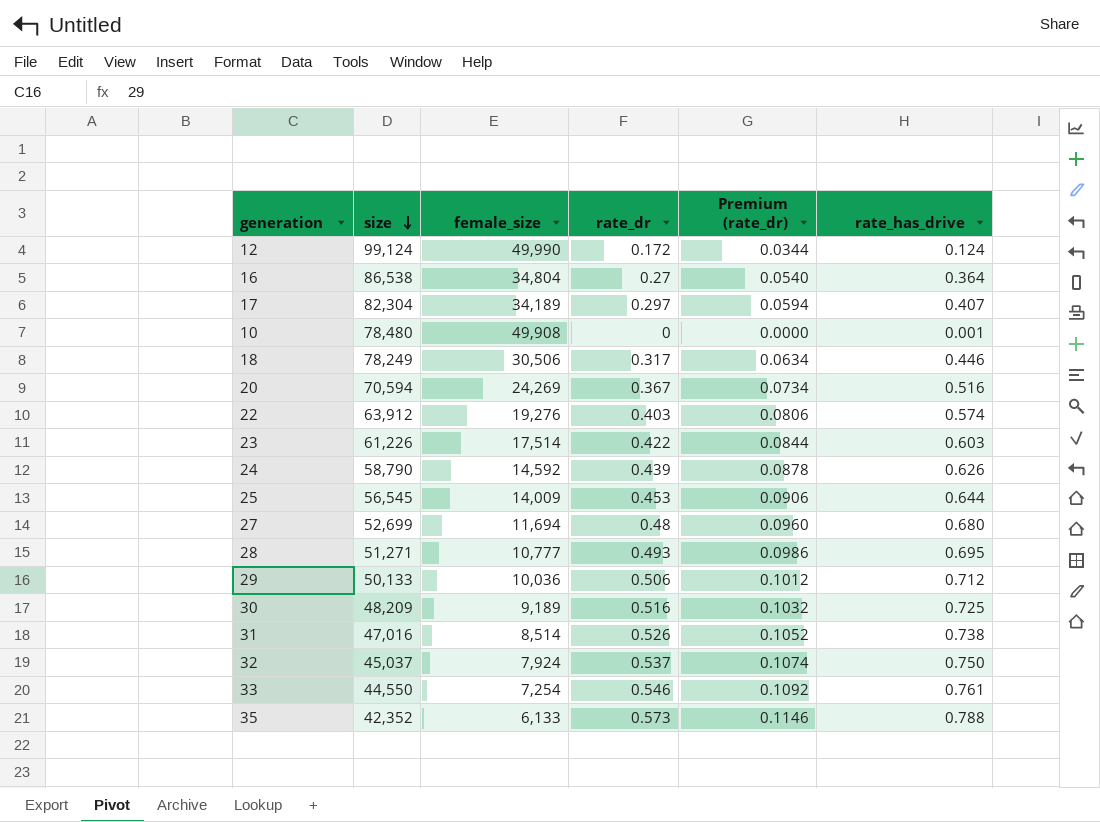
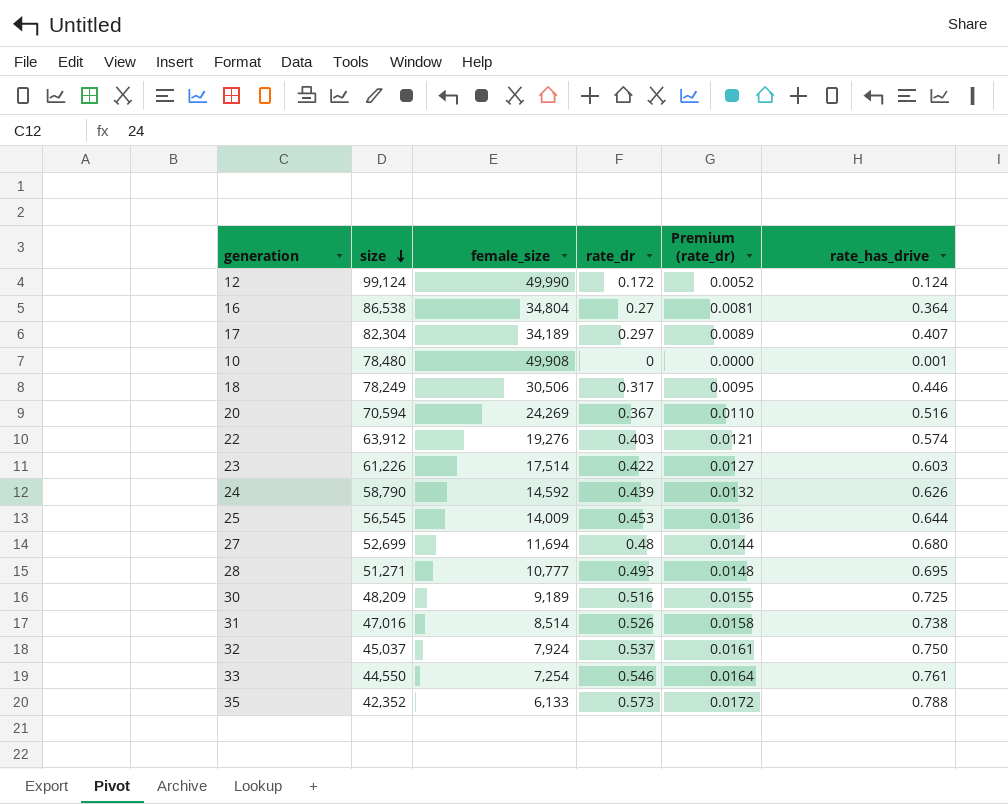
column Premium (rate_dr) | formula: [rate_dr] * 0.2 -> [rate_dr] * 0.03
row 29: 50,133 | 10,036 | 0.506 | 0.1012 | 0.712 -> none

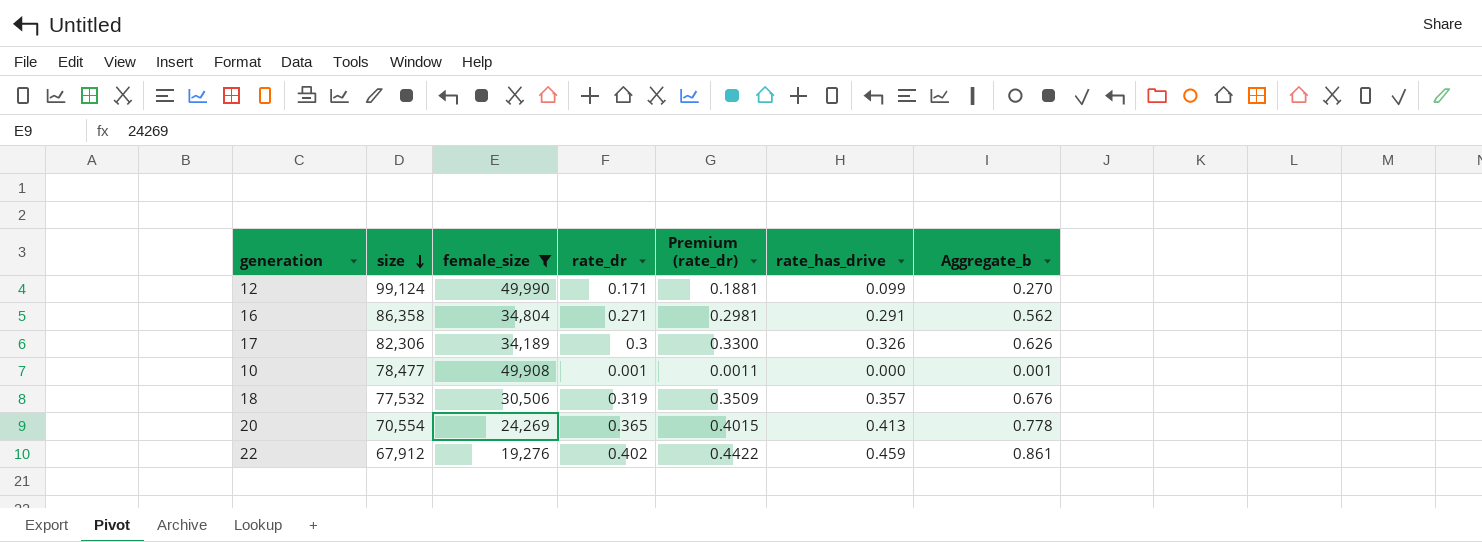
filter: none -> female_size >= 19,276
column Premium (rate_dr) | formula: [rate_dr] * 0.03 -> [rate_dr] * 1.1
column Aggregate_b | formula: none -> [rate_dr] + [rate_has_drive]
12 | rate_dr: 0.172 -> 0.171
12 | rate_has_drive: 0.124 -> 0.099
16 | size: 86,538 -> 86,358
16 | rate_dr: 0.27 -> 0.271
16 | rate_has_drive: 0.364 -> 0.291
17 | size: 82,304 -> 82,306
17 | rate_dr: 0.297 -> 0.3
17 | rate_has_drive: 0.407 -> 0.326
10 | size: 78,480 -> 78,477
10 | rate_dr: 0 -> 0.001
10 | rate_has_drive: 0.001 -> 0.000
18 | size: 78,249 -> 77,532
18 | rate_dr: 0.317 -> 0.319
18 | rate_has_drive: 0.446 -> 0.357
20 | size: 70,594 -> 70,554
20 | rate_dr: 0.367 -> 0.365
20 | rate_has_drive: 0.516 -> 0.413
22 | size: 63,912 -> 67,912
22 | rate_dr: 0.403 -> 0.402
22 | rate_has_drive: 0.574 -> 0.459

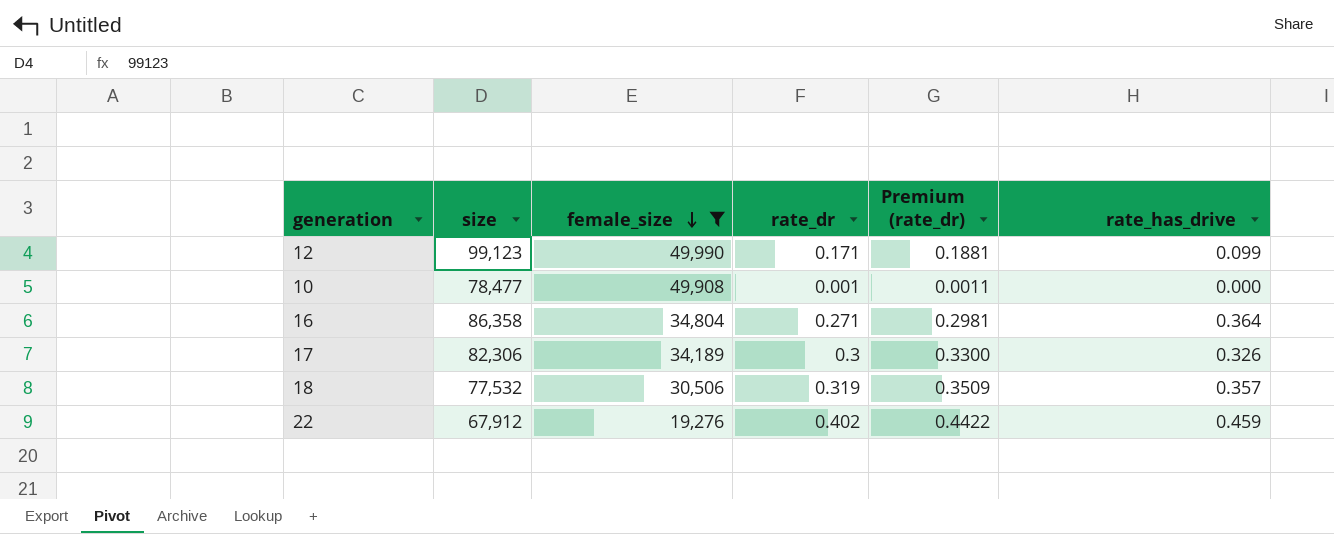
row order: size descending -> female_size descending
column Aggregate_b | formula: [rate_dr] + [rate_has_drive] -> none
row 20: 70,554 | 24,269 | 0.365 | 0.4015 | 0.413 | 0.778 -> none
12 | size: 99,124 -> 99,123
16 | rate_has_drive: 0.291 -> 0.364

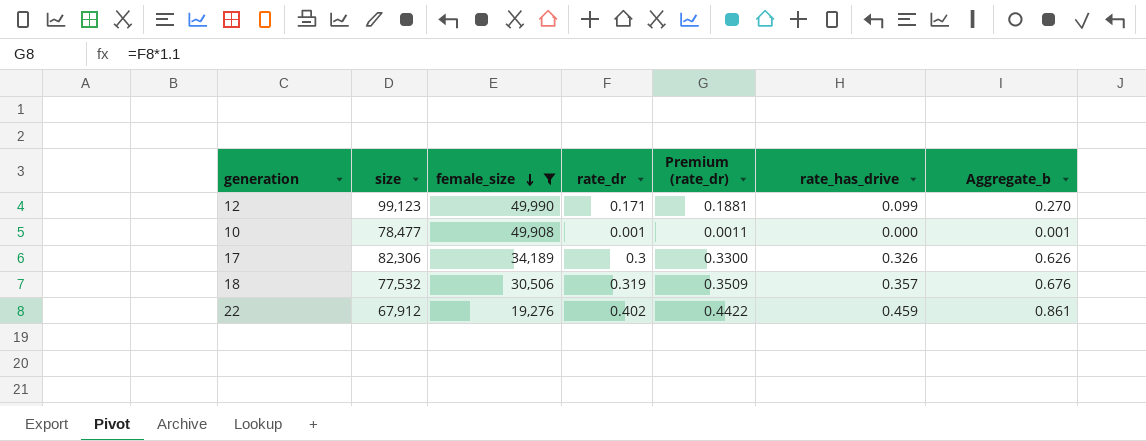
column Aggregate_b | formula: none -> [rate_dr] + [rate_has_drive]
row 16: 86,358 | 34,804 | 0.271 | 0.2981 | 0.364 -> none

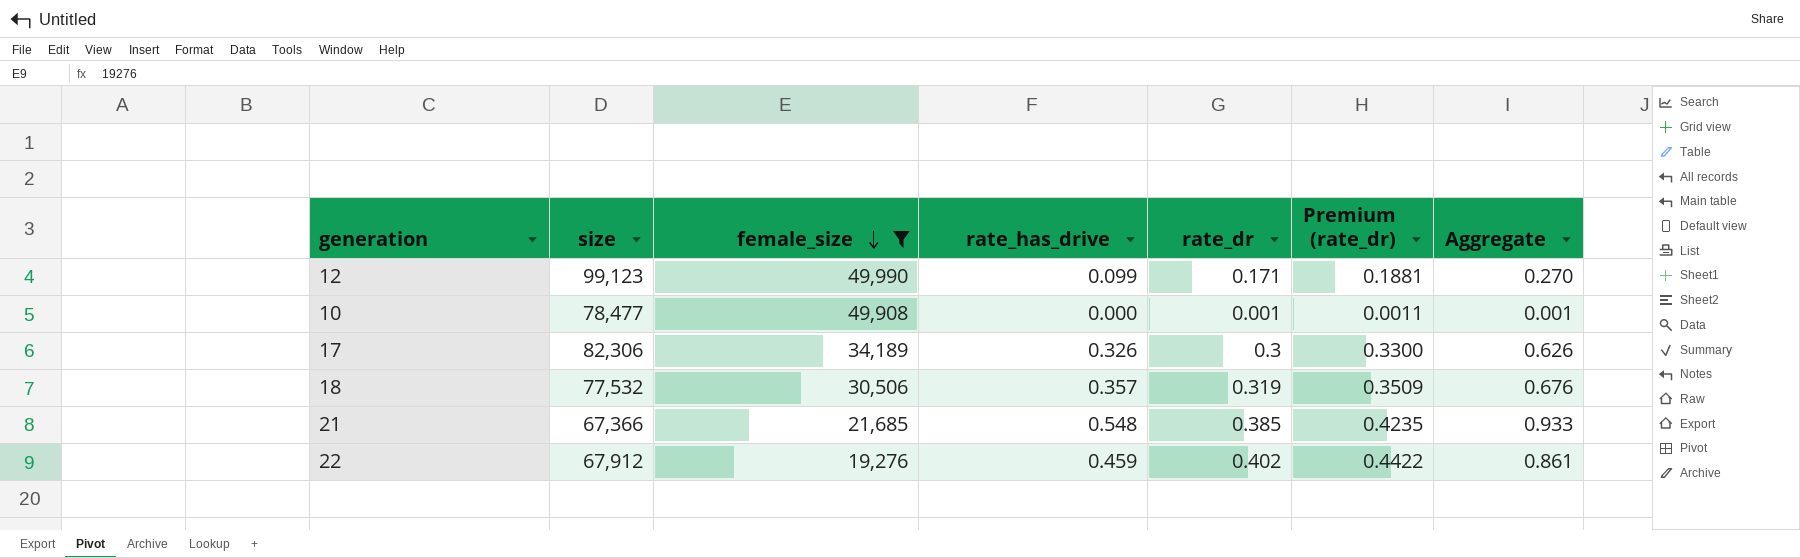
column rate_has_drive | position: 6 -> 4
column name: Aggregate_b -> Aggregate
row 21: none -> 67,366 | 21,685 | 0.548 | 0.385 | 0.4235 | 0.933

